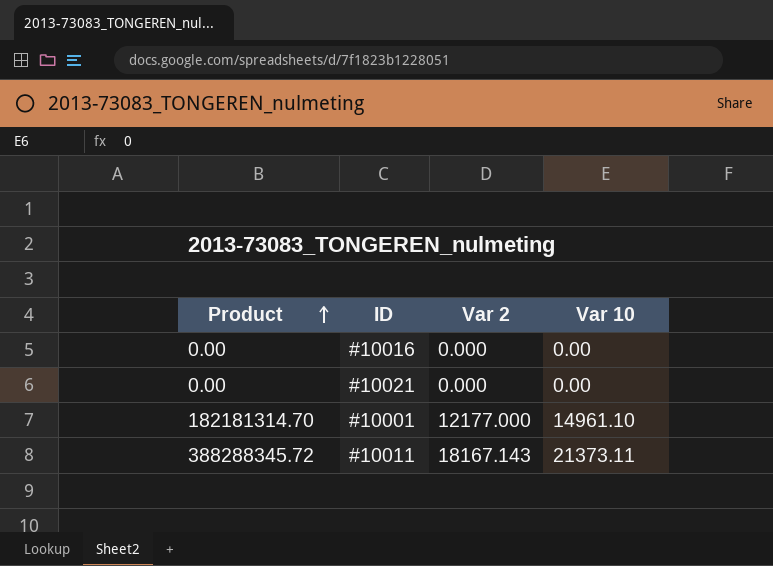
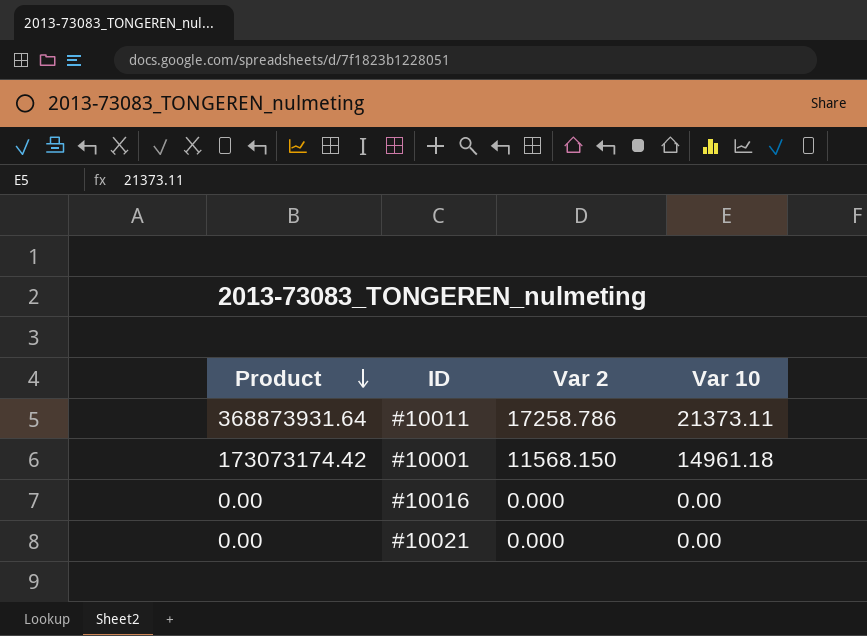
row order: Product ascending -> Product descending
#10011 | Product: 388288345.72 -> 368873931.64
#10011 | Var 2: 18167.143 -> 17258.786
#10001 | Product: 182181314.70 -> 173073174.42
#10001 | Var 2: 12177.000 -> 11568.150
#10001 | Var 10: 14961.10 -> 14961.18

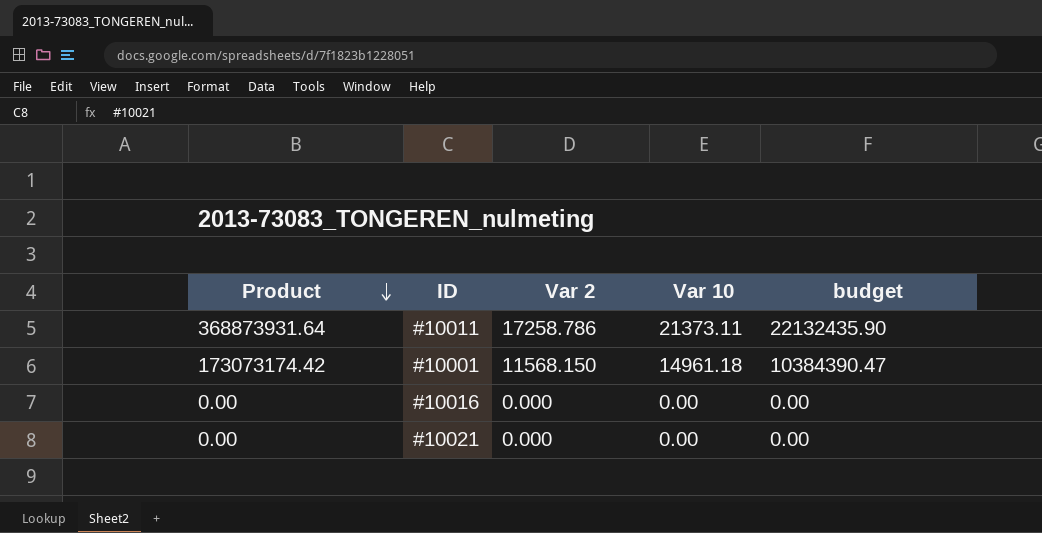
column budget | formula: none -> [Product] * 0.06

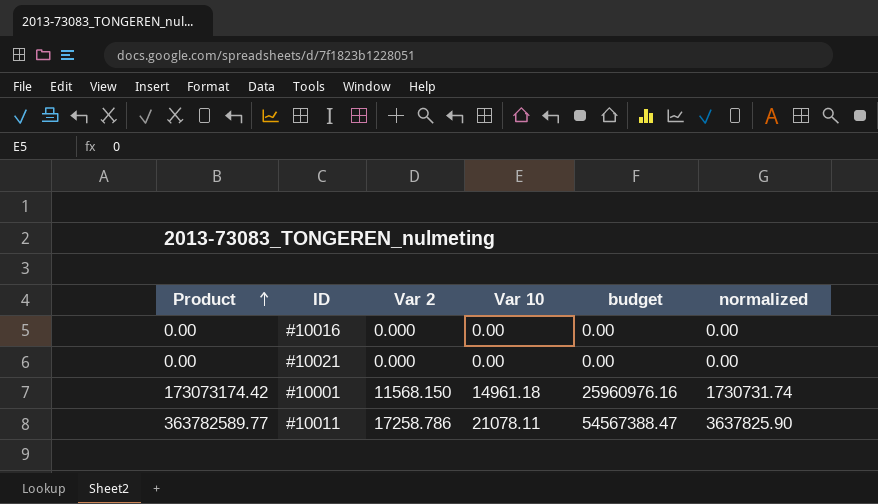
row order: Product descending -> Product ascending
column budget | formula: [Product] * 0.06 -> [Product] * 0.15
column normalized | formula: none -> [Product] * 0.01
#10011 | Product: 368873931.64 -> 363782589.77
#10011 | Var 10: 21373.11 -> 21078.11

